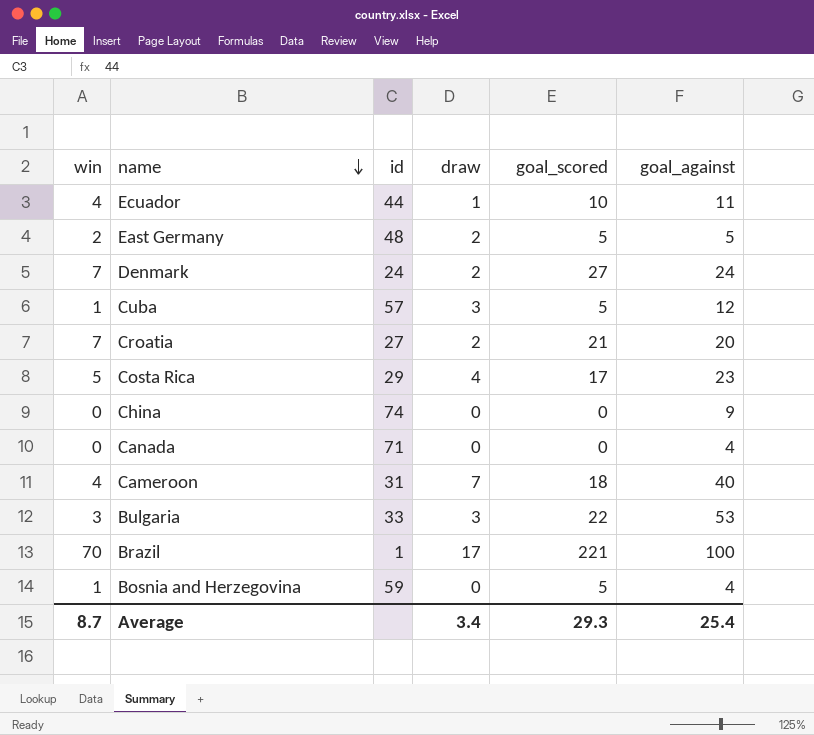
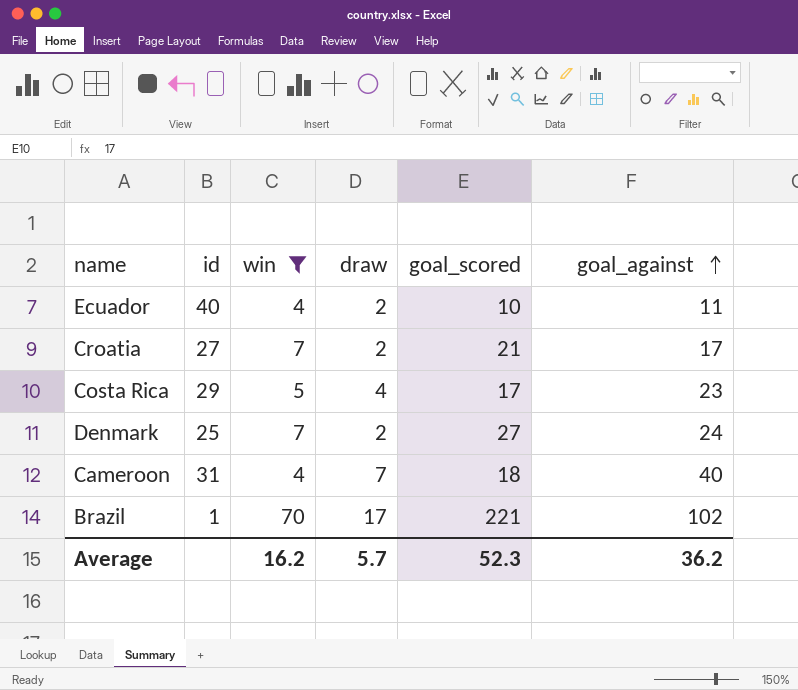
filter: none -> win >= 4
row order: name descending -> goal_against ascending
column win | position: 1 -> 3
Ecuador | id: 44 -> 40
Ecuador | draw: 1 -> 2
Croatia | goal_against: 20 -> 17
Denmark | id: 24 -> 25
Brazil | goal_against: 100 -> 102
Average | win: 8.7 -> 16.2
Average | draw: 3.4 -> 5.7
Average | goal_scored: 29.3 -> 52.3
Average | goal_against: 25.4 -> 36.2

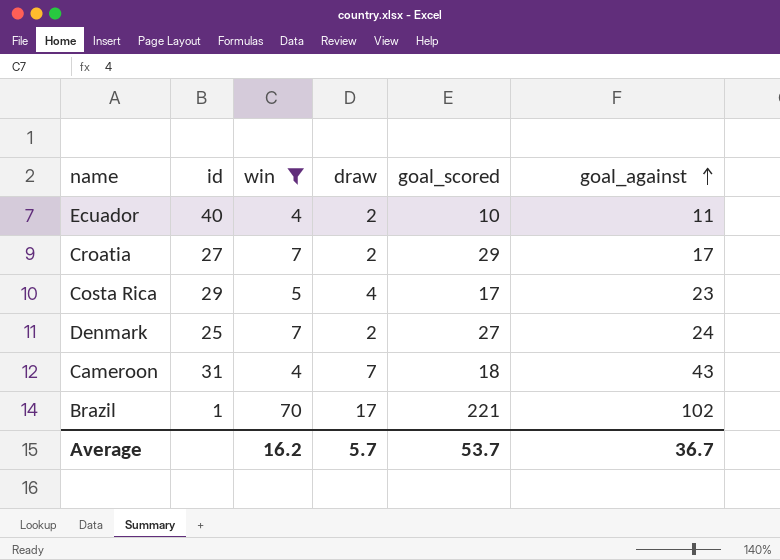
Croatia | goal_scored: 21 -> 29
Cameroon | goal_against: 40 -> 43
Average | goal_scored: 52.3 -> 53.7
Average | goal_against: 36.2 -> 36.7

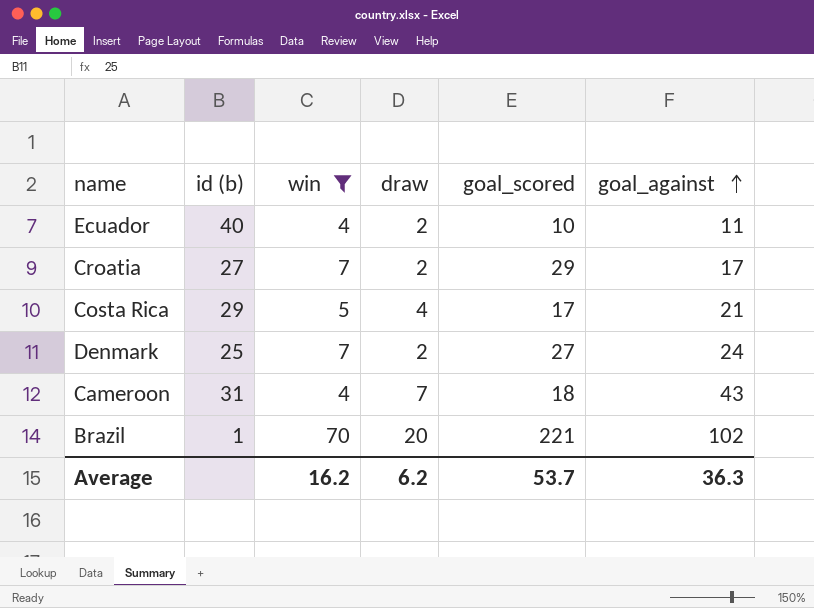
column name: id -> id (b)
Costa Rica | goal_against: 23 -> 21
Brazil | draw: 17 -> 20
Average | draw: 5.7 -> 6.2
Average | goal_against: 36.7 -> 36.3

